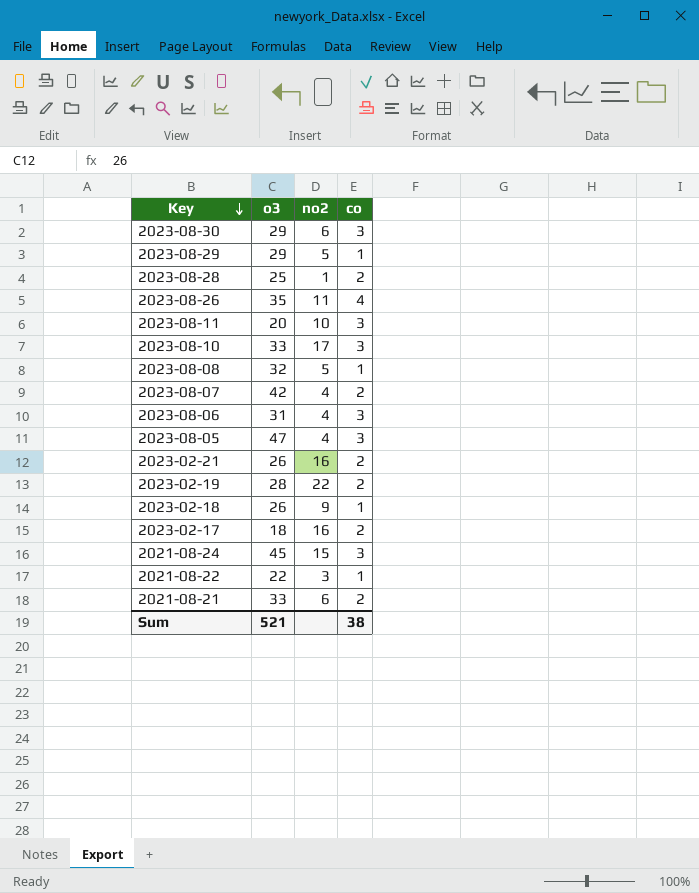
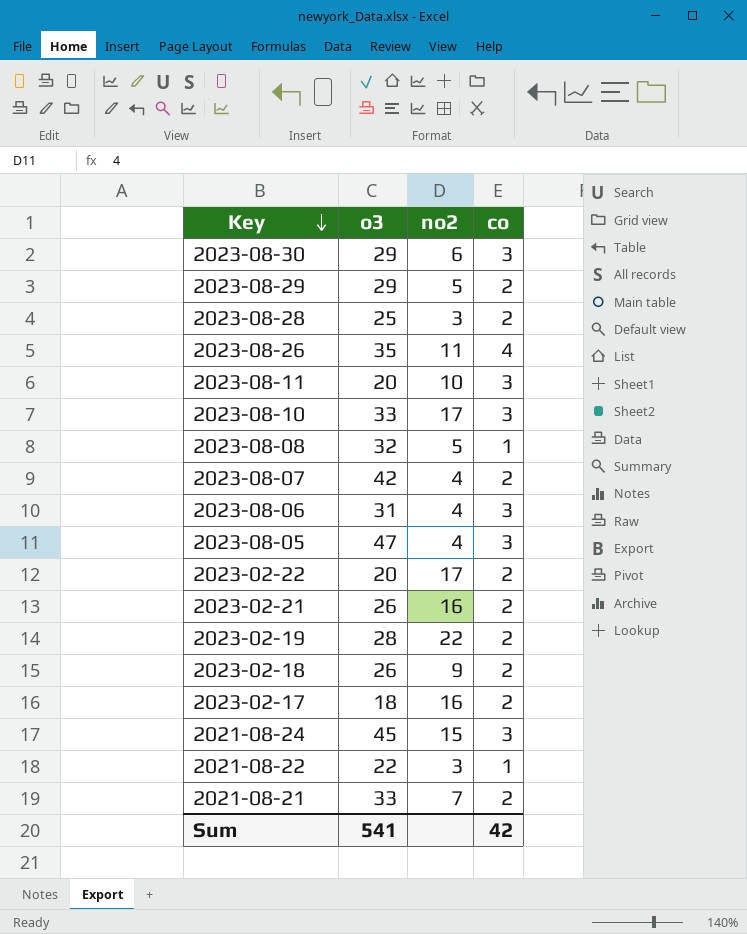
2023-08-29 | co: 1 -> 2
2023-08-28 | no2: 1 -> 3
row 2023-02-22: none -> 20 | 17 | 2
2023-02-18 | co: 1 -> 2
2021-08-21 | no2: 6 -> 7
Sum | o3: 521 -> 541
Sum | co: 38 -> 42

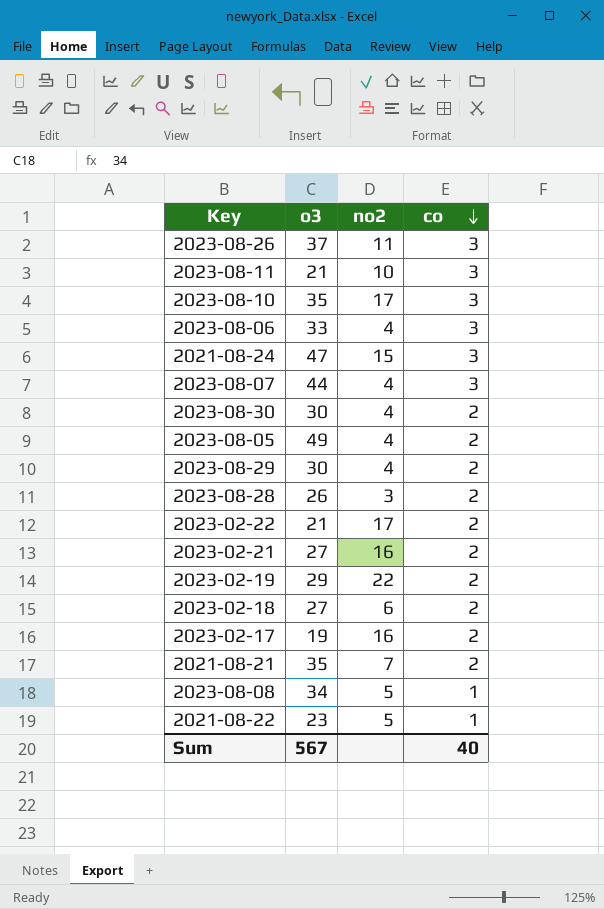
row order: Key descending -> co descending
2023-08-26 | o3: 35 -> 37
2023-08-26 | co: 4 -> 3
2023-08-11 | o3: 20 -> 21
2023-08-10 | o3: 33 -> 35
2023-08-06 | o3: 31 -> 33
2021-08-24 | o3: 45 -> 47
2023-08-07 | o3: 42 -> 44
2023-08-07 | co: 2 -> 3
2023-08-30 | o3: 29 -> 30
2023-08-30 | no2: 6 -> 4
2023-08-30 | co: 3 -> 2
2023-08-05 | o3: 47 -> 49
2023-08-05 | co: 3 -> 2
2023-08-29 | o3: 29 -> 30
2023-08-29 | no2: 5 -> 4
2023-08-28 | o3: 25 -> 26
2023-02-22 | o3: 20 -> 21
2023-02-21 | o3: 26 -> 27
2023-02-19 | o3: 28 -> 29
2023-02-18 | o3: 26 -> 27
2023-02-18 | no2: 9 -> 6
2023-02-17 | o3: 18 -> 19
2021-08-21 | o3: 33 -> 35
2023-08-08 | o3: 32 -> 34
2021-08-22 | o3: 22 -> 23
2021-08-22 | no2: 3 -> 5
Sum | o3: 541 -> 567
Sum | co: 42 -> 40

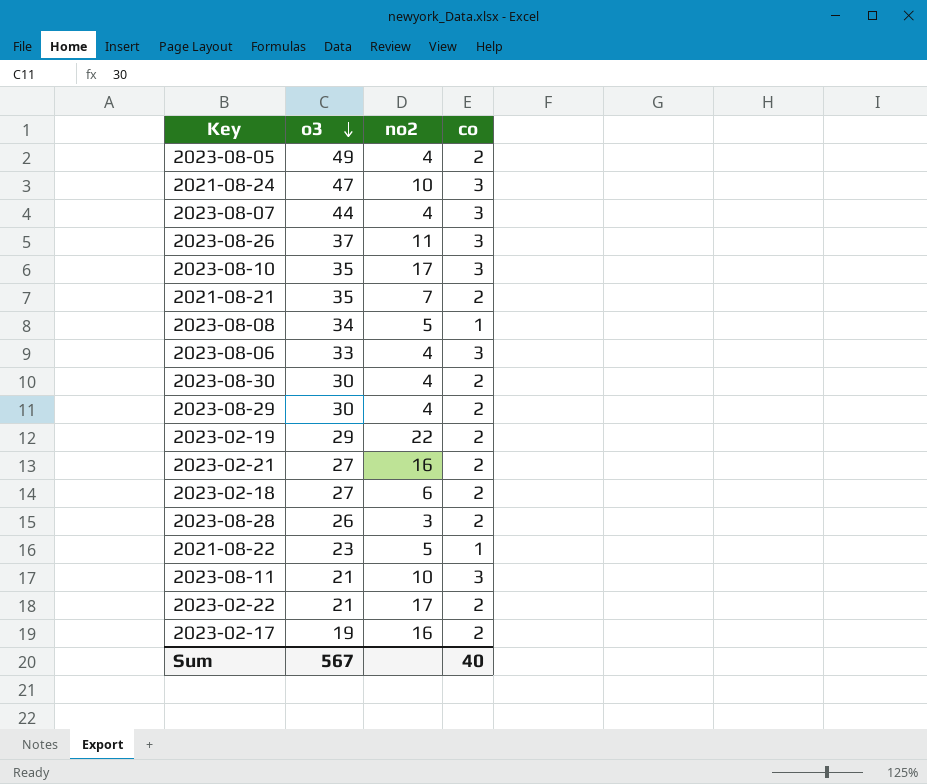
row order: co descending -> o3 descending
2021-08-24 | no2: 15 -> 10

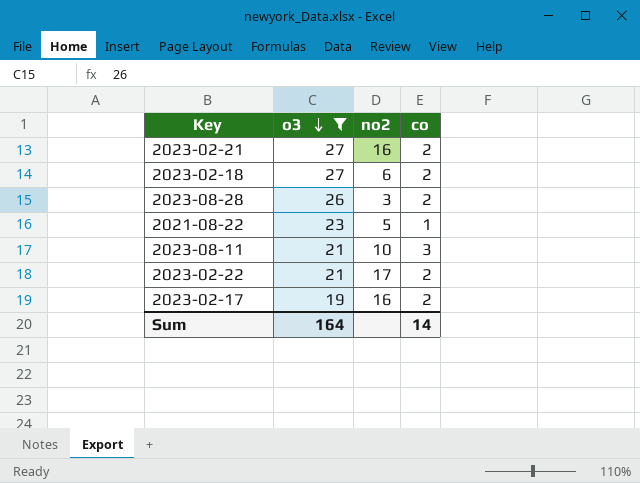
filter: none -> o3 <= 27
Sum | o3: 567 -> 164
Sum | co: 40 -> 14

